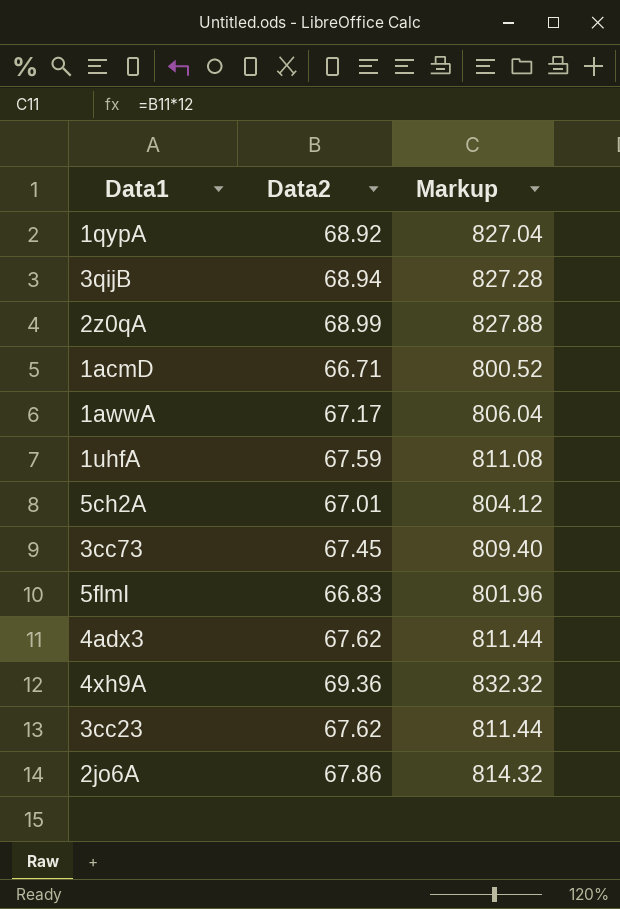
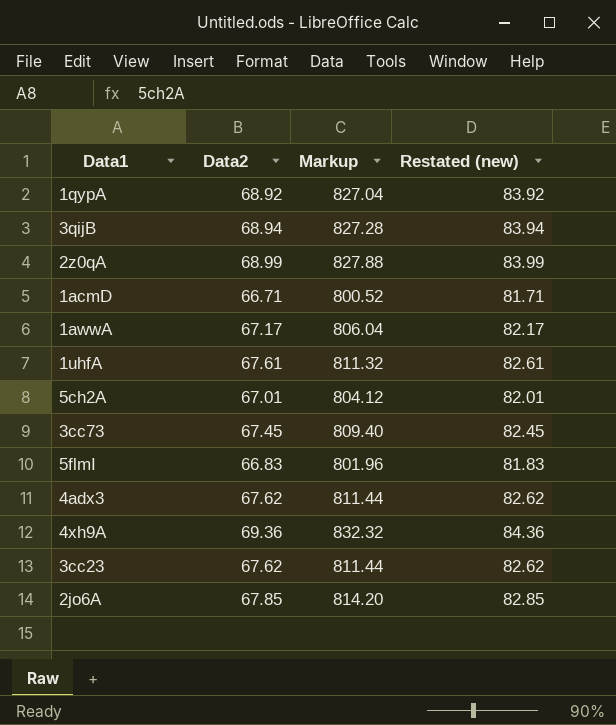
column Restated (new) | formula: none -> [Data2] + 15
1uhfA | Data2: 67.59 -> 67.61
1uhfA | Markup: 811.08 -> 811.32
2jo6A | Data2: 67.86 -> 67.85
2jo6A | Markup: 814.32 -> 814.20

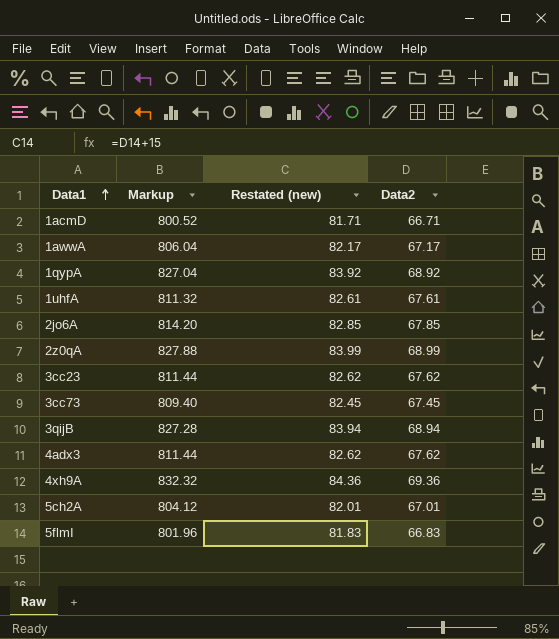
row order: none -> Data1 ascending
column Data2 | position: 2 -> 4

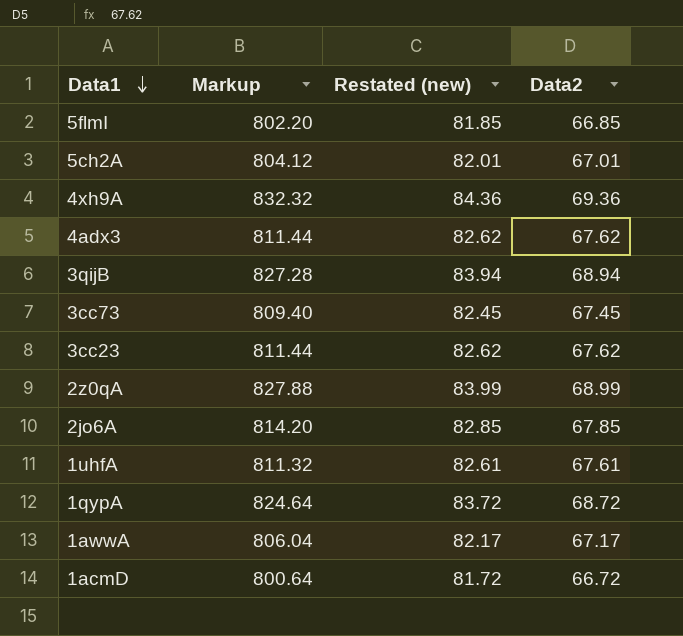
row order: Data1 ascending -> Data1 descending
5flmI | Markup: 801.96 -> 802.20
5flmI | Restated (new): 81.83 -> 81.85
5flmI | Data2: 66.83 -> 66.85
1qypA | Markup: 827.04 -> 824.64
1qypA | Restated (new): 83.92 -> 83.72
1qypA | Data2: 68.92 -> 68.72
1acmD | Markup: 800.52 -> 800.64
1acmD | Restated (new): 81.71 -> 81.72
1acmD | Data2: 66.71 -> 66.72

